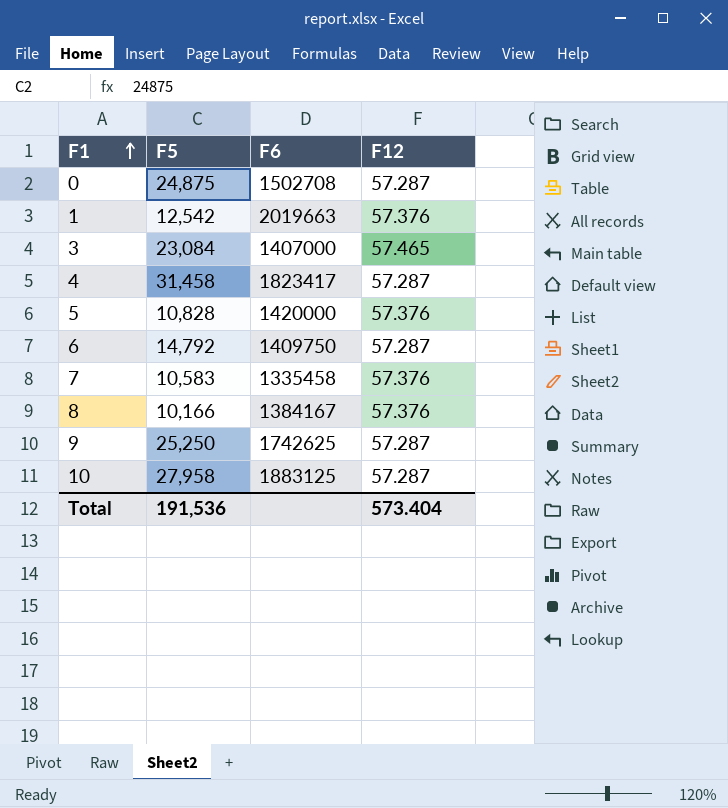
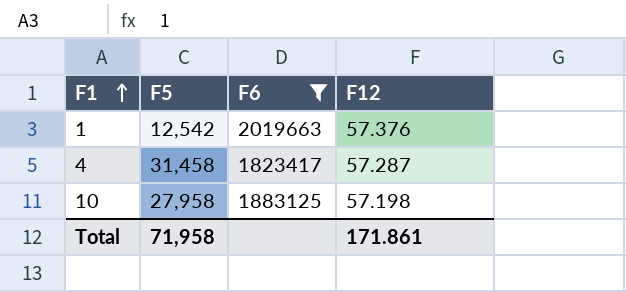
filter: none -> F6 >= 1823417
10 | F12: 57.287 -> 57.198
Total | F5: 191,536 -> 71,958
Total | F12: 573.404 -> 171.861

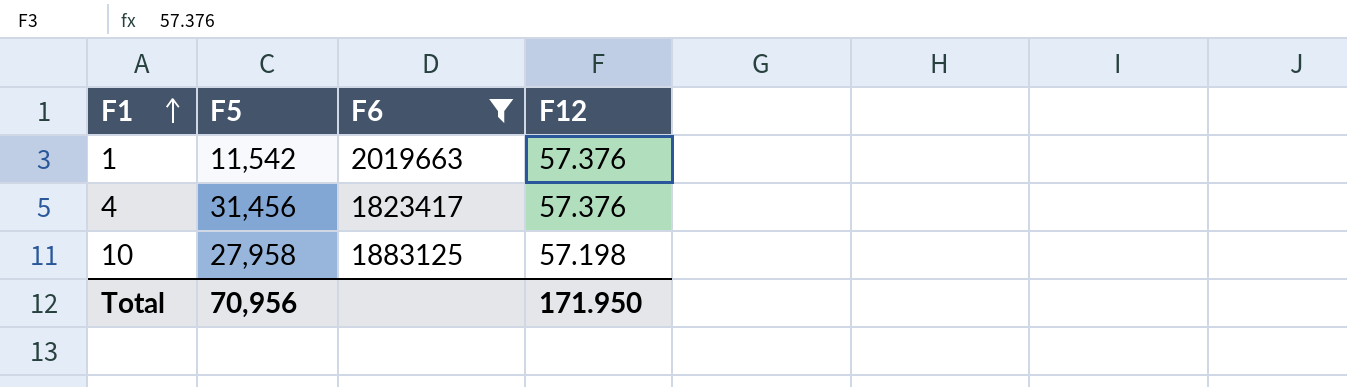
1 | F5: 12,542 -> 11,542
4 | F5: 31,458 -> 31,456
4 | F12: 57.287 -> 57.376
Total | F5: 71,958 -> 70,956
Total | F12: 171.861 -> 171.950

